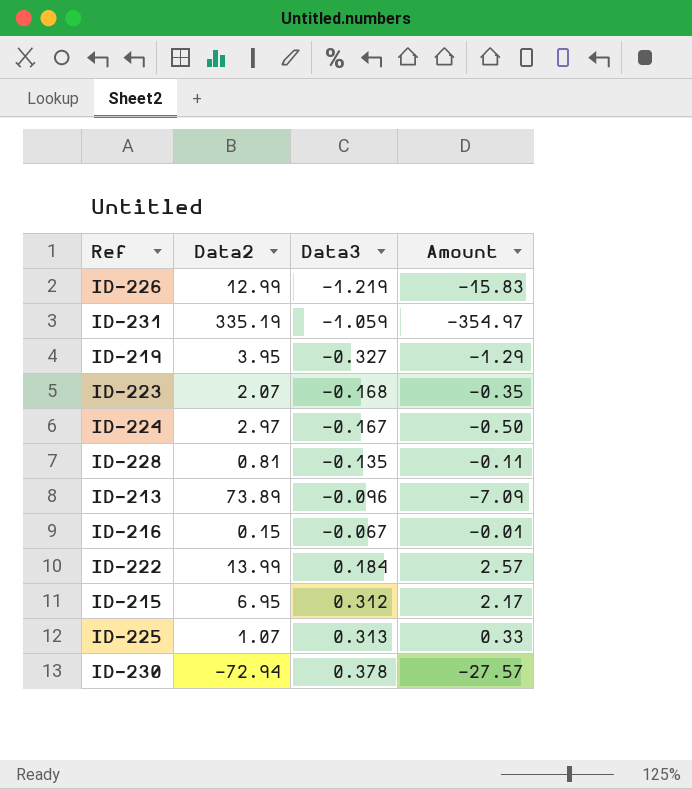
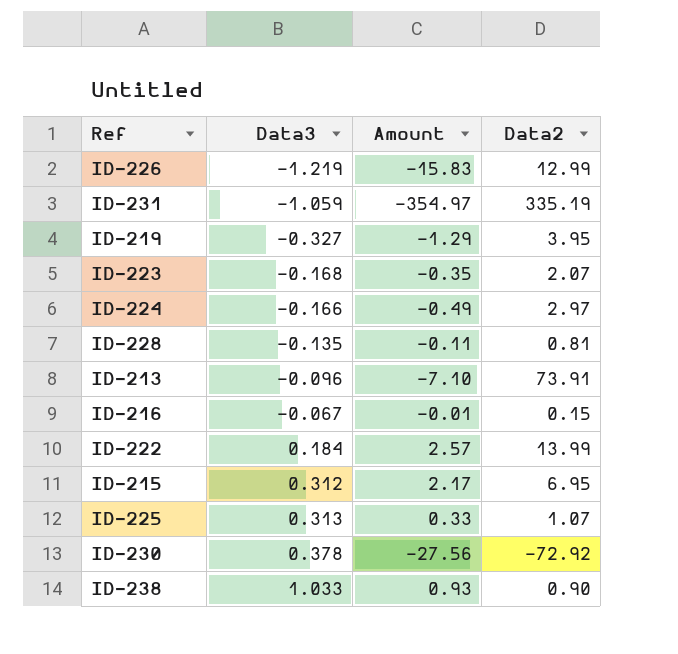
column Data2 | position: 2 -> 4
ID-224 | Data3: -0.167 -> -0.166
ID-224 | Amount: -0.50 -> -0.49
ID-213 | Amount: -7.09 -> -7.10
ID-213 | Data2: 73.89 -> 73.91
ID-230 | Amount: -27.57 -> -27.56
ID-230 | Data2: -72.94 -> -72.92
row ID-238: none -> 1.033 | 0.93 | 0.90

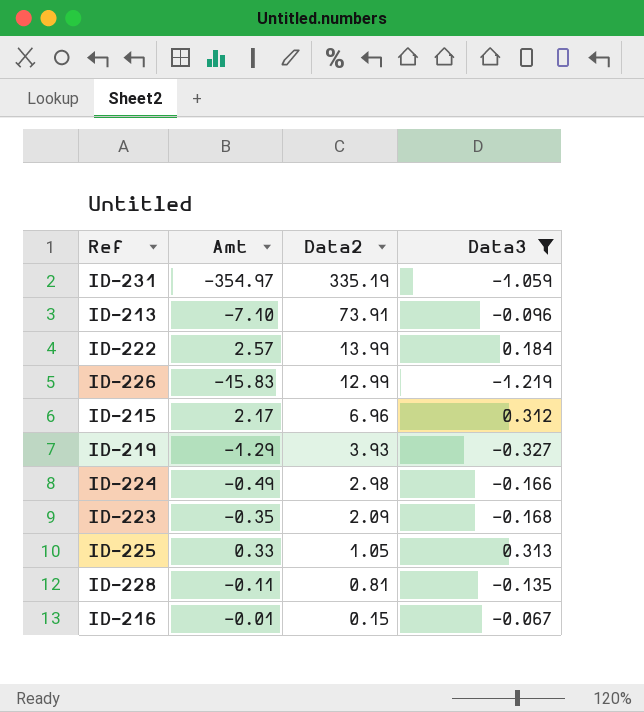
filter: none -> Data3 <= 0.313
row order: Data3 ascending -> Data2 descending
column name: Amount -> Amt
column Data3 | position: 2 -> 4
ID-215 | Data2: 6.95 -> 6.96
ID-219 | Data2: 3.95 -> 3.93
ID-224 | Data2: 2.97 -> 2.98
ID-223 | Data2: 2.07 -> 2.09
ID-225 | Data2: 1.07 -> 1.05

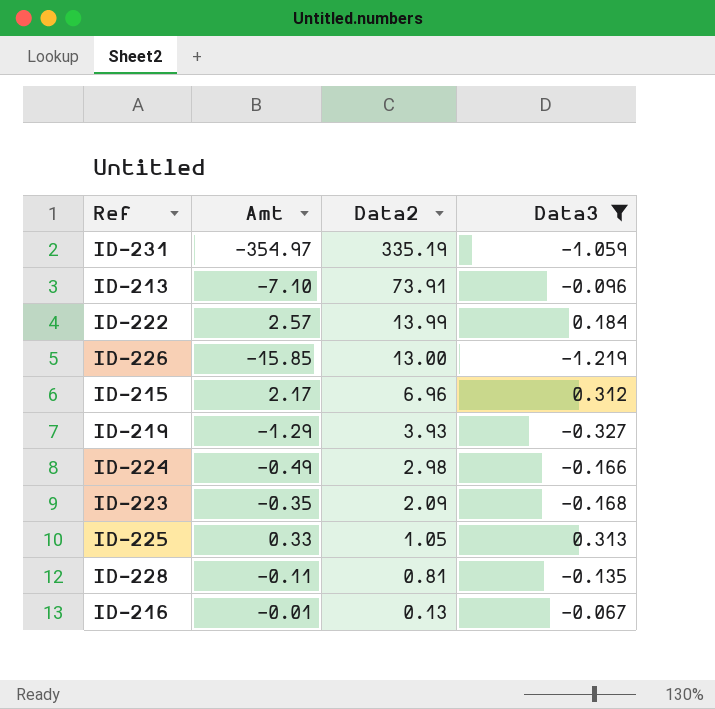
ID-226 | Amt: -15.83 -> -15.85
ID-226 | Data2: 12.99 -> 13.00
ID-216 | Data2: 0.15 -> 0.13

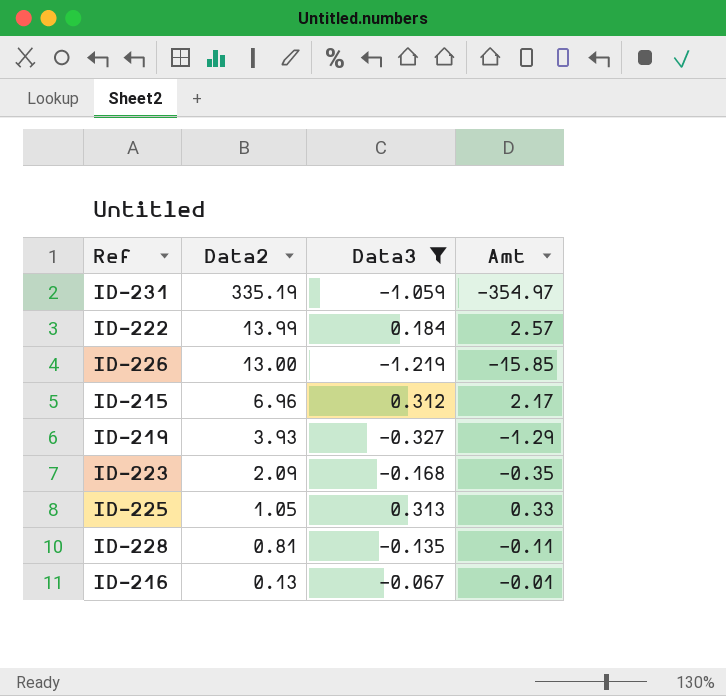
column Amt | position: 2 -> 4
row ID-213: -7.10 | 73.91 | -0.096 -> none
row ID-224: -0.49 | 2.98 | -0.166 -> none

